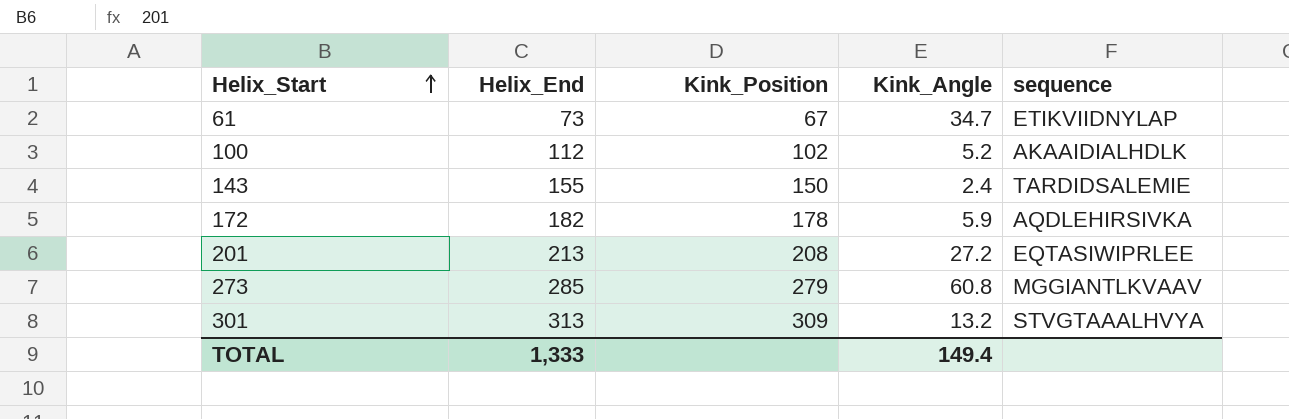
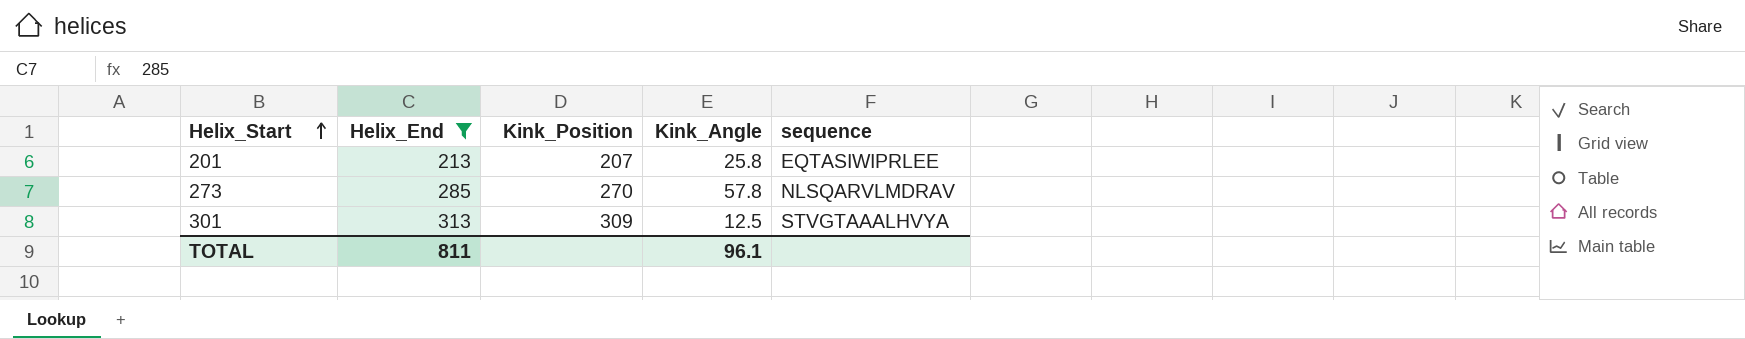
filter: none -> Helix_End >= 213
201 | Kink_Position: 208 -> 207
201 | Kink_Angle: 27.2 -> 25.8
273 | Kink_Position: 279 -> 270
273 | Kink_Angle: 60.8 -> 57.8
273 | sequence: MGGIANTLKVAAV -> NLSQARVLMDRAV
301 | Kink_Angle: 13.2 -> 12.5
TOTAL | Helix_End: 1,333 -> 811
TOTAL | Kink_Angle: 149.4 -> 96.1

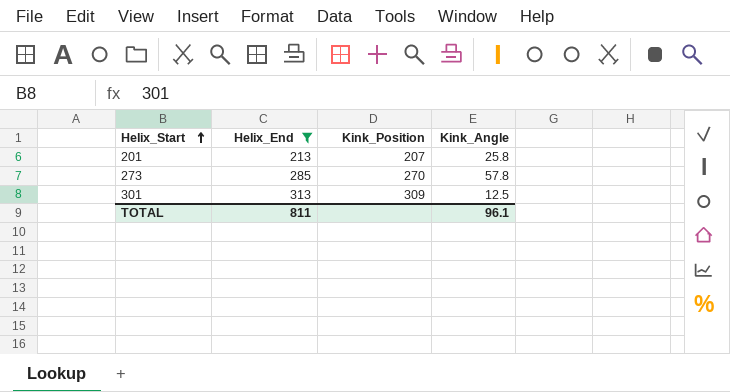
column sequence | position: 5 -> none

